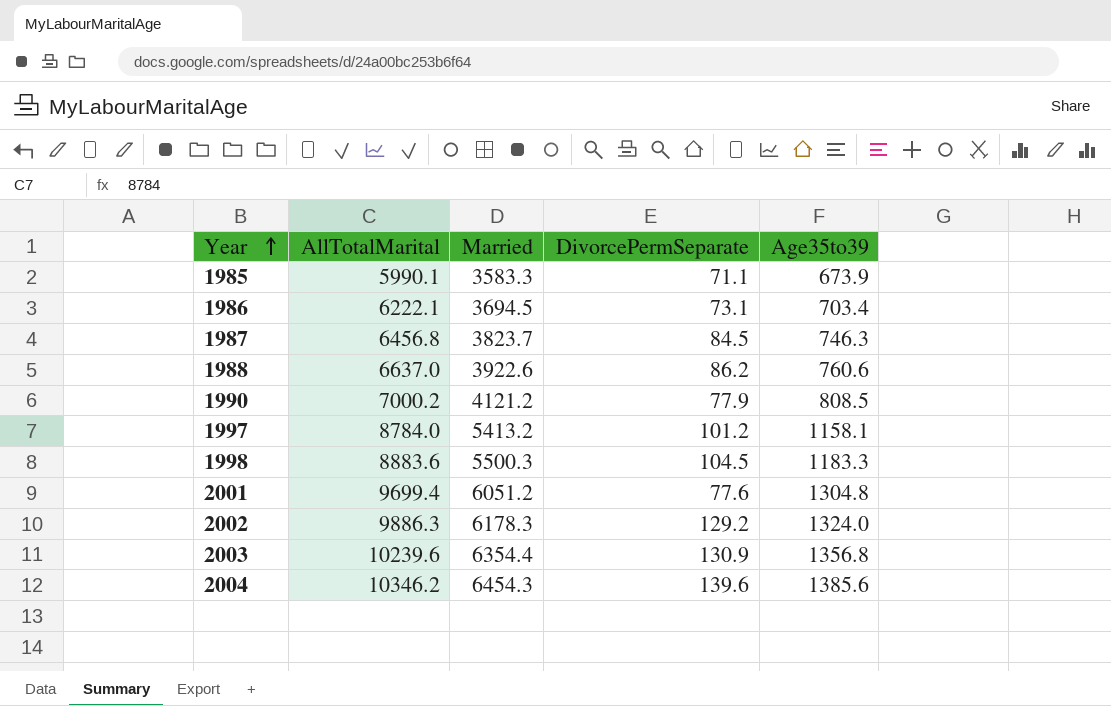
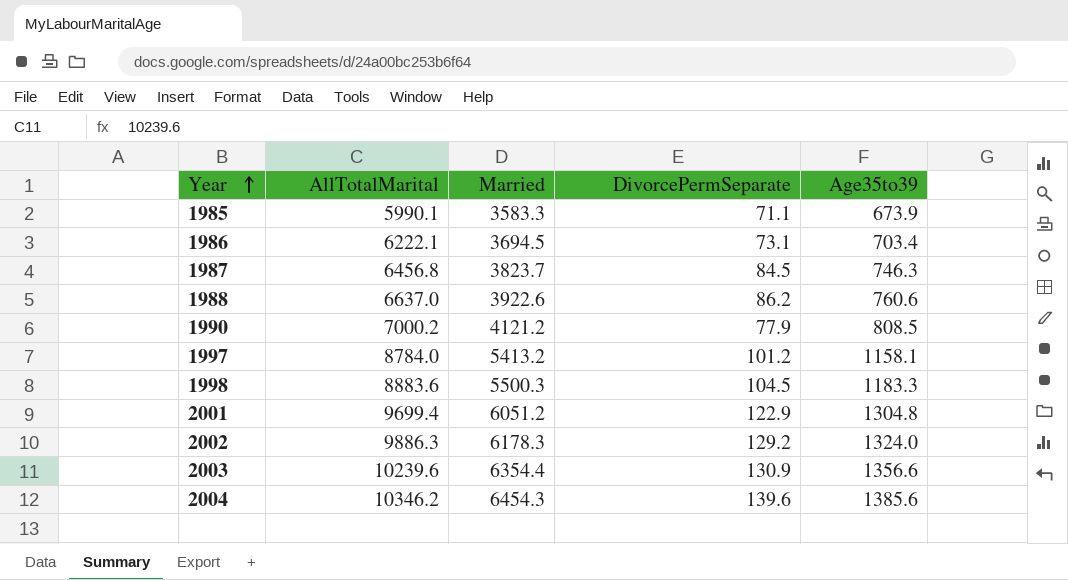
2001 | DivorcePermSeparate: 77.6 -> 122.9
2003 | Age35to39: 1356.8 -> 1356.6

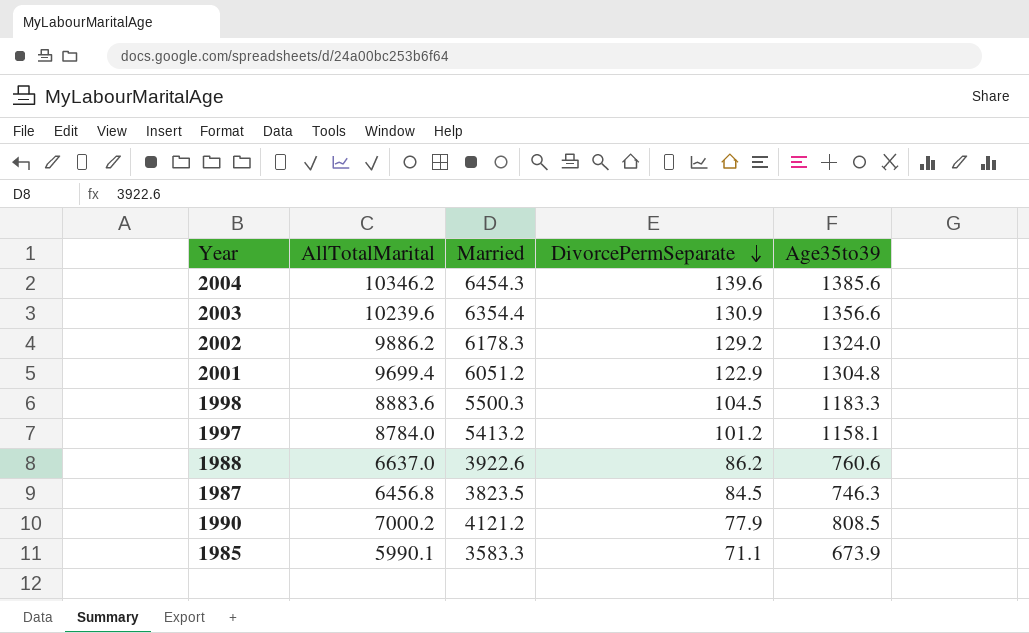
row order: Year ascending -> DivorcePermSeparate descending
row 1986: 6222.1 | 3694.5 | 73.1 | 703.4 -> none
2002 | AllTotalMarital: 9886.3 -> 9886.2
1987 | Married: 3823.7 -> 3823.5

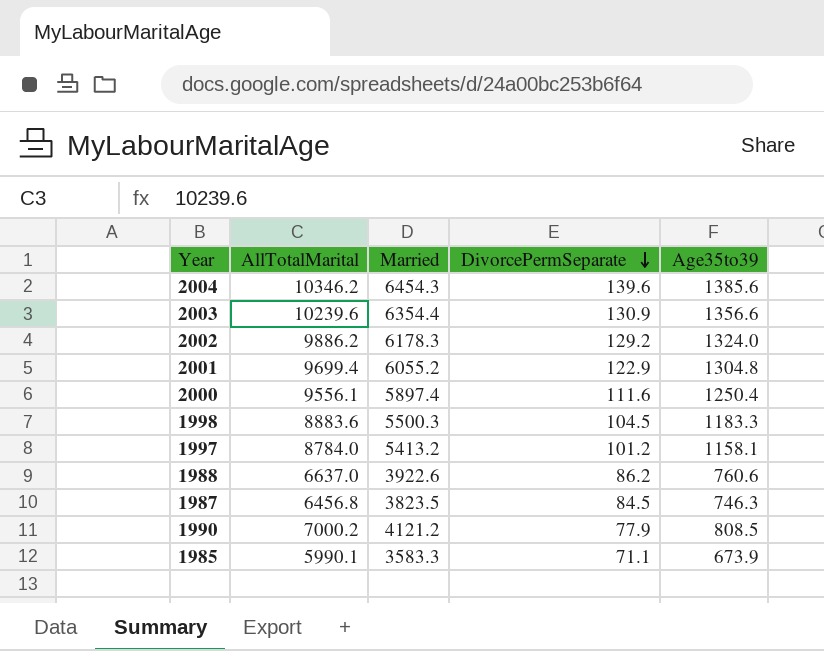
2001 | Married: 6051.2 -> 6055.2
row 2000: none -> 9556.1 | 5897.4 | 111.6 | 1250.4

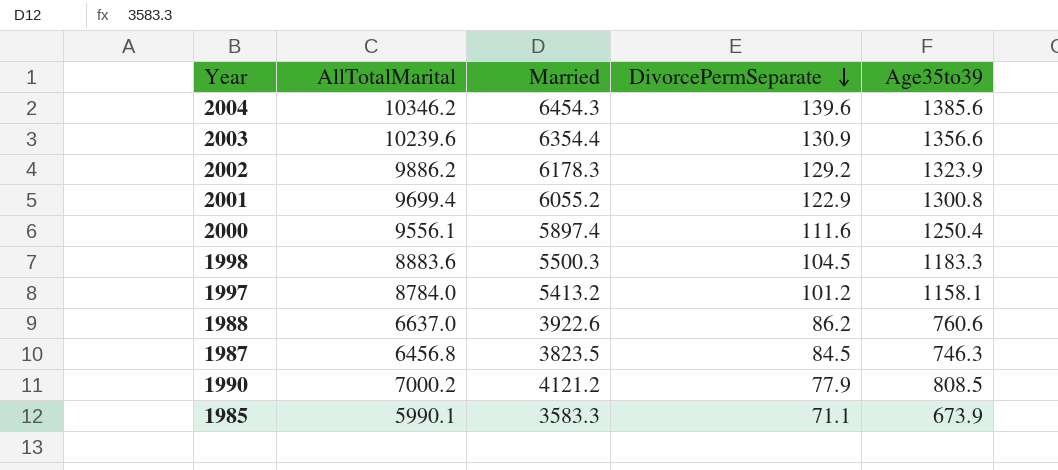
2002 | Age35to39: 1324.0 -> 1323.9
2001 | Age35to39: 1304.8 -> 1300.8

